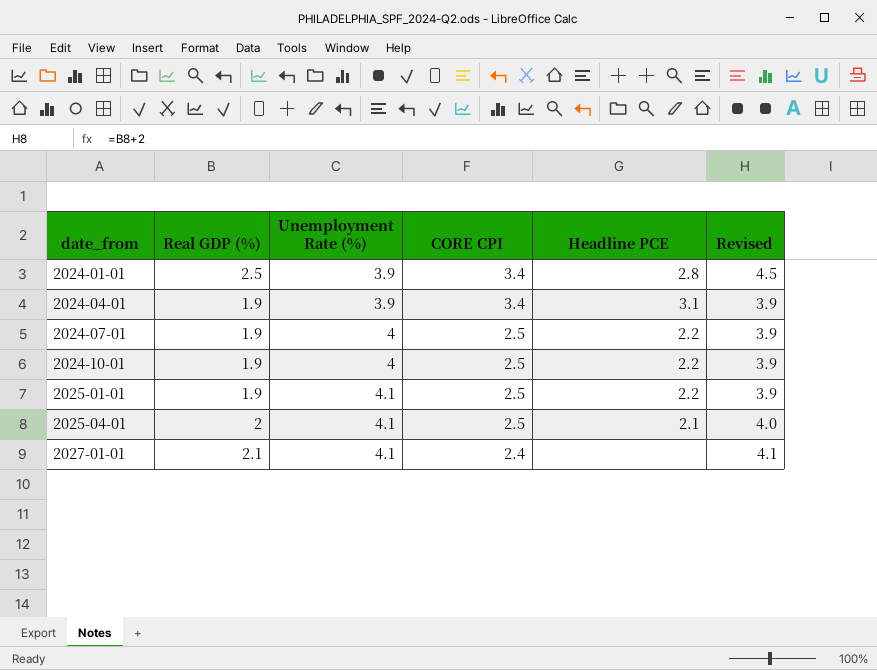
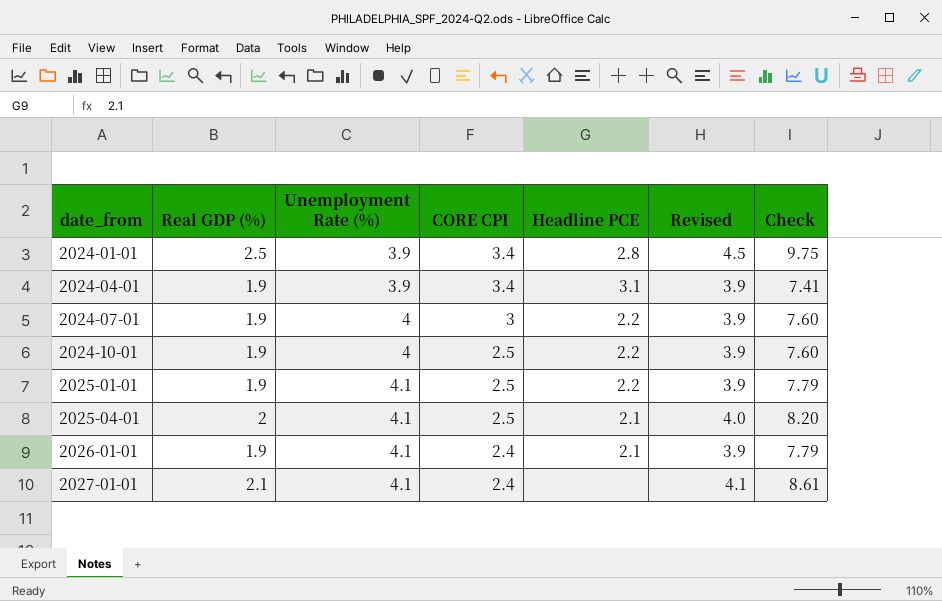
column Check | formula: none -> [Real GDP (%)] * [Unemployment Rate (%)]
2024-07-01 | CORE CPI: 2.5 -> 3
row 2026-01-01: none -> 1.9 | 4.1 | 2.4 | 2.1 | 3.9 | 7.79

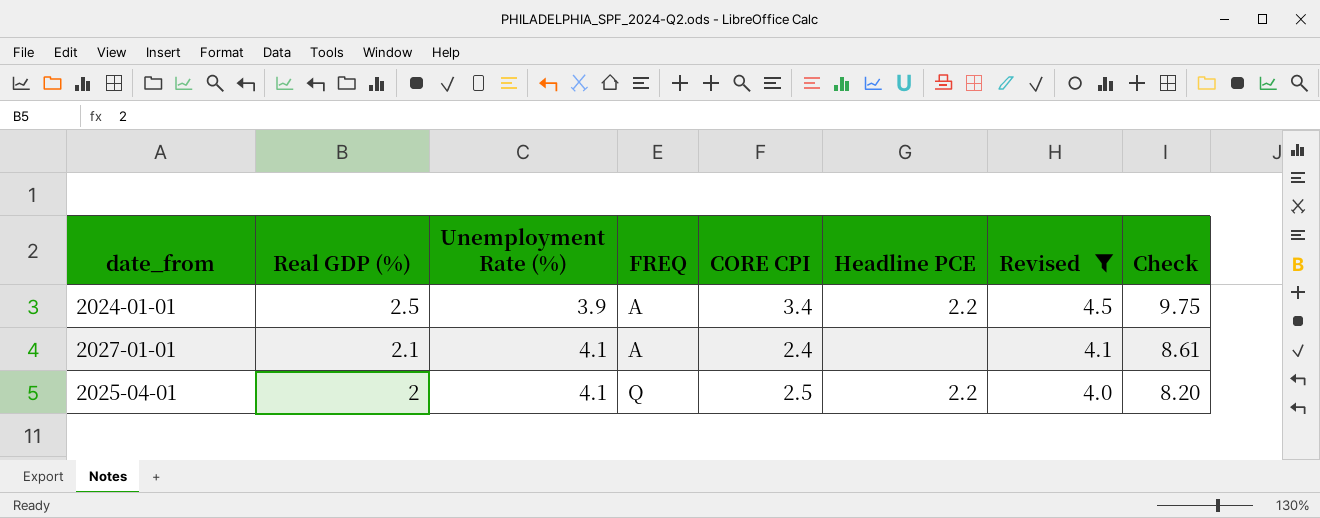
filter: none -> Revised != 3.9
row order: date_from ascending -> Real GDP (%) descending
column FREQ | position: none -> 4
2024-01-01 | Headline PCE: 2.8 -> 2.2
2025-04-01 | Headline PCE: 2.1 -> 2.2

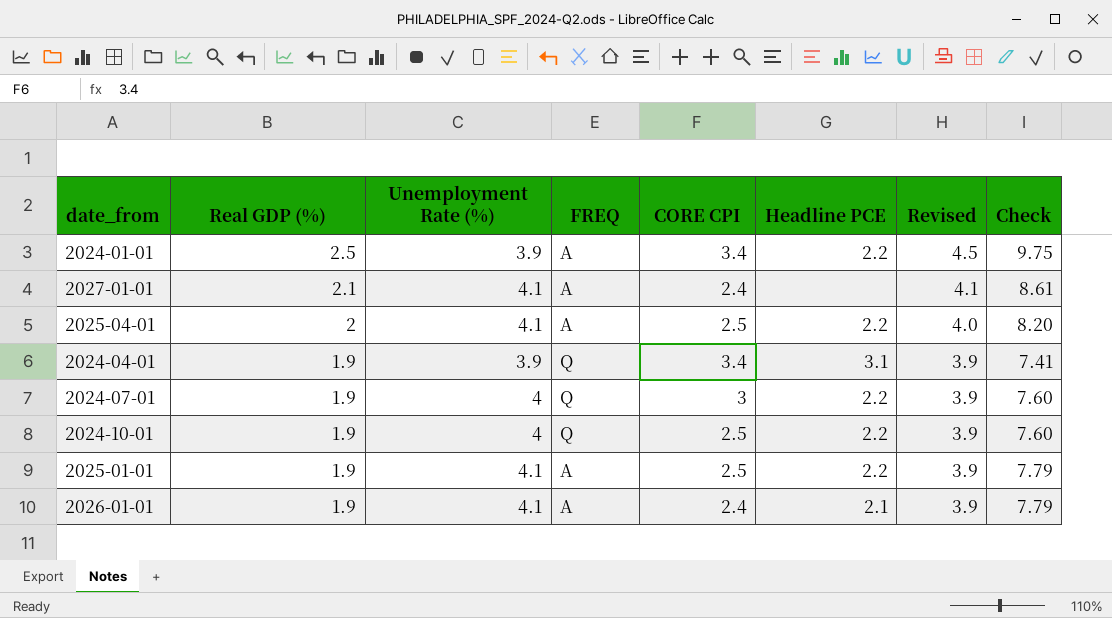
filter: Revised != 3.9 -> none
2025-04-01 | FREQ: Q -> A

